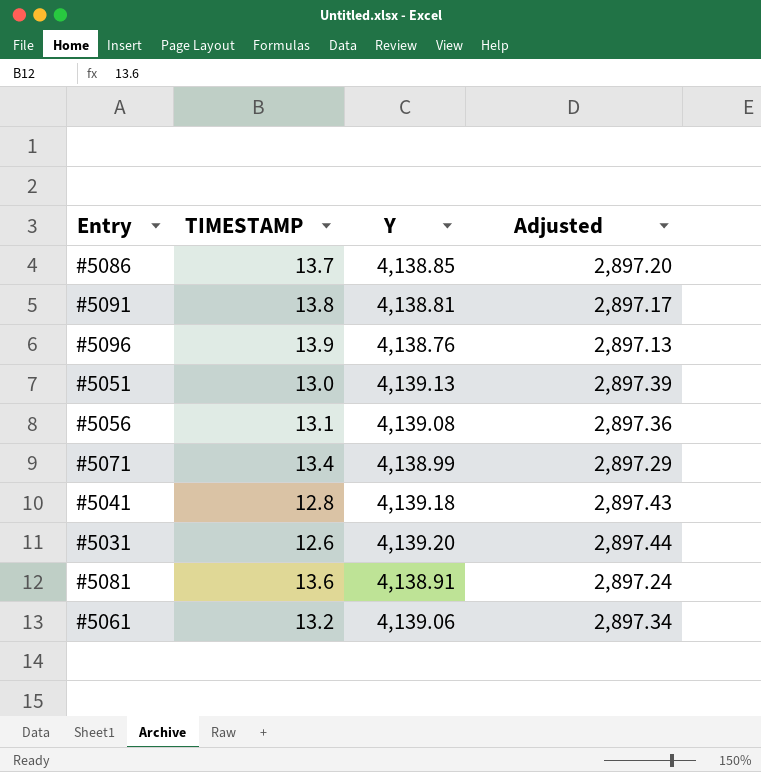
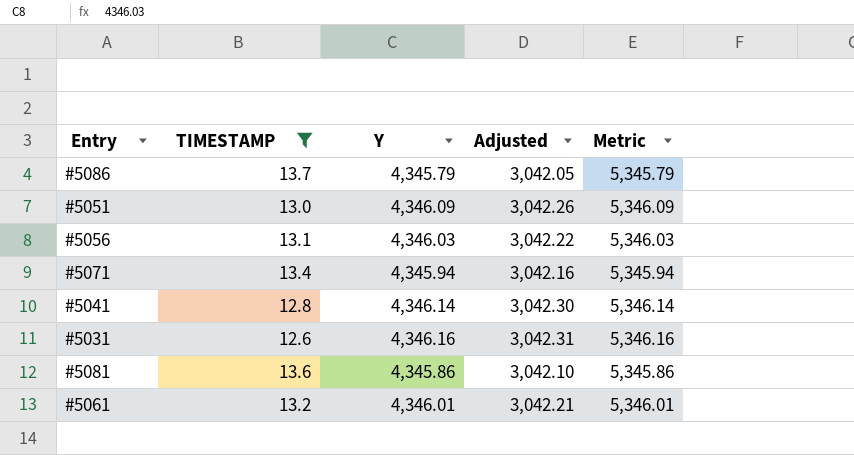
filter: none -> TIMESTAMP <= 13.7
column Metric | formula: none -> [Y] + 1000
#5086 | Y: 4,138.85 -> 4,345.79
#5086 | Adjusted: 2,897.20 -> 3,042.05
#5051 | Y: 4,139.13 -> 4,346.09
#5051 | Adjusted: 2,897.39 -> 3,042.26
#5056 | Y: 4,139.08 -> 4,346.03
#5056 | Adjusted: 2,897.36 -> 3,042.22
#5071 | Y: 4,138.99 -> 4,345.94
#5071 | Adjusted: 2,897.29 -> 3,042.16
#5041 | Y: 4,139.18 -> 4,346.14
#5041 | Adjusted: 2,897.43 -> 3,042.30
#5031 | Y: 4,139.20 -> 4,346.16
#5031 | Adjusted: 2,897.44 -> 3,042.31
#5081 | Y: 4,138.91 -> 4,345.86
#5081 | Adjusted: 2,897.24 -> 3,042.10
#5061 | Y: 4,139.06 -> 4,346.01
#5061 | Adjusted: 2,897.34 -> 3,042.21

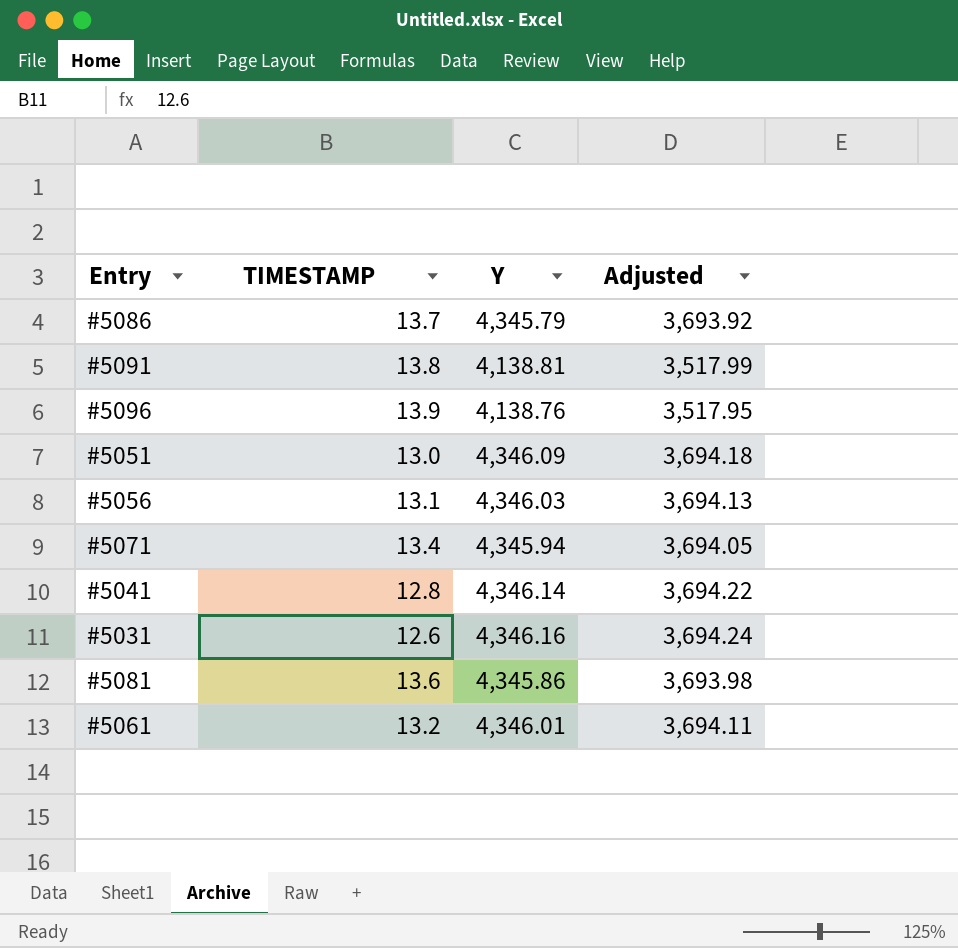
filter: TIMESTAMP <= 13.7 -> none
column Metric | formula: [Y] + 1000 -> none
column Adjusted | formula: [Y] * 0.7 -> [Y] * 0.85

